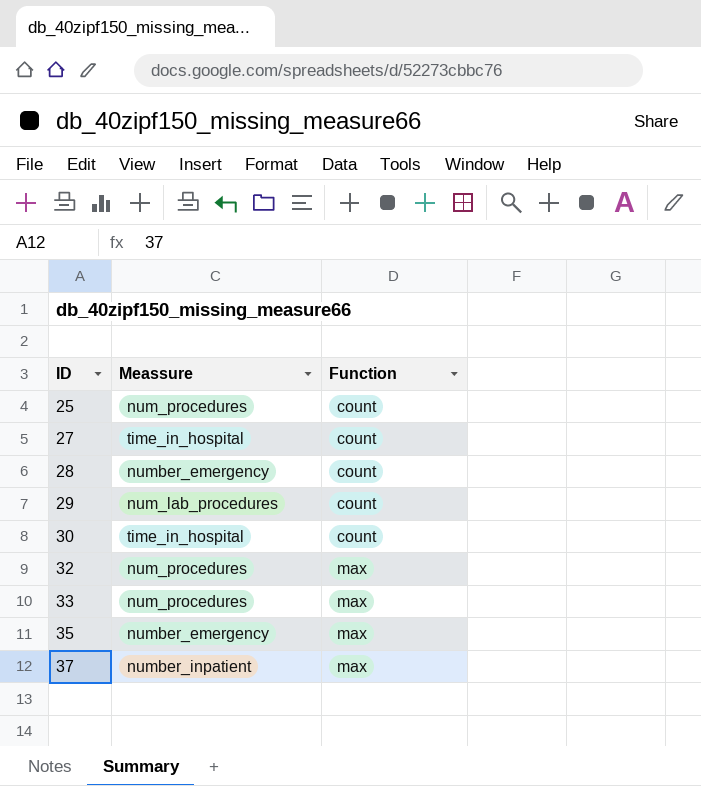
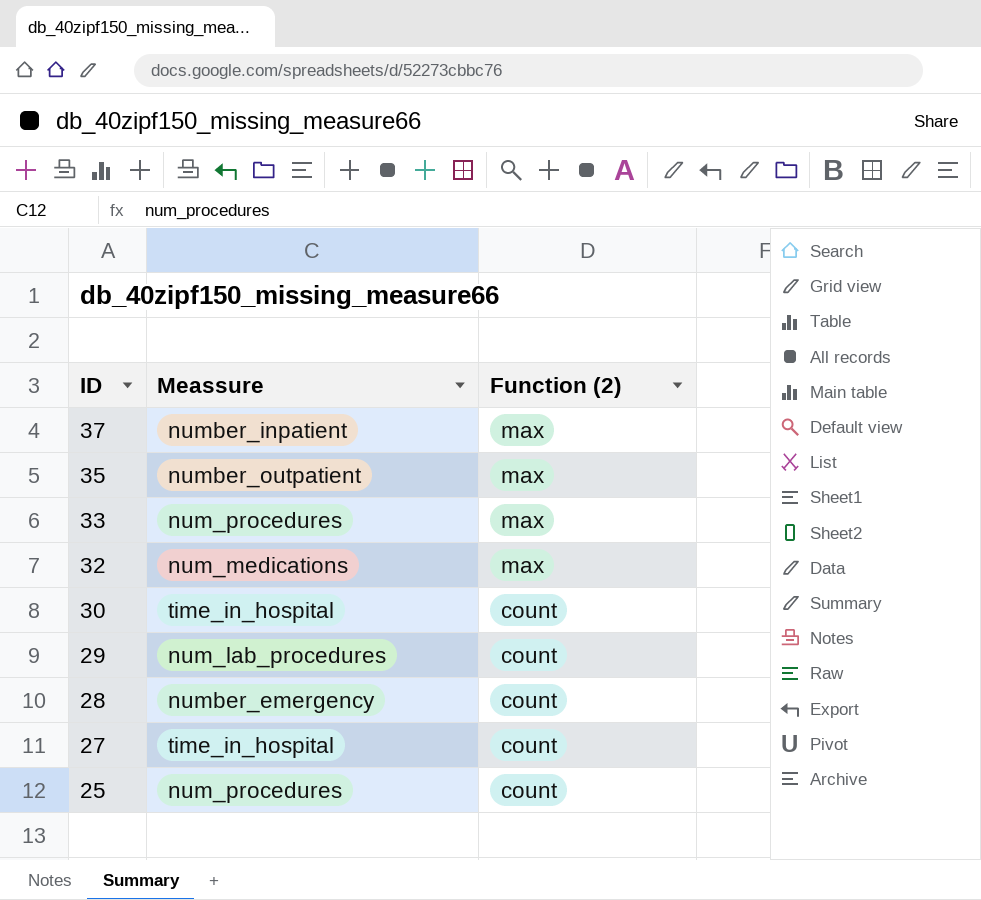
row order: ID ascending -> ID descending
column name: Function -> Function (2)
35 | Meassure: number_emergency -> number_outpatient
32 | Meassure: num_procedures -> num_medications

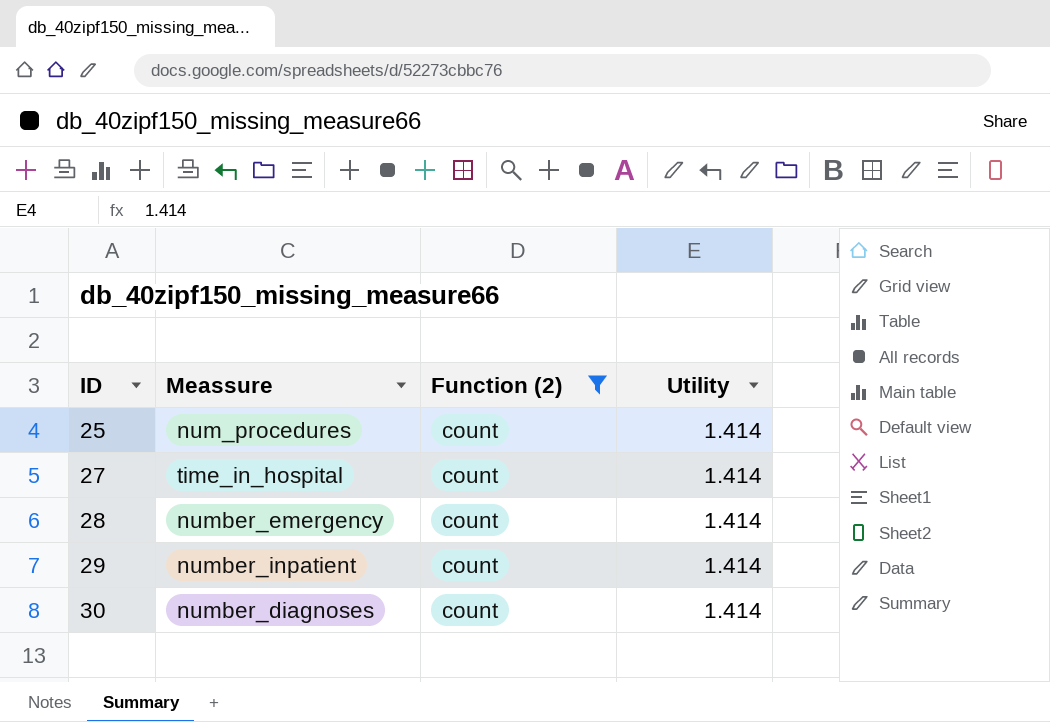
filter: none -> Function (2) = count
row order: ID descending -> ID ascending
column Utility | position: none -> 4
29 | Meassure: num_lab_procedures -> number_inpatient
30 | Meassure: time_in_hospital -> number_diagnoses

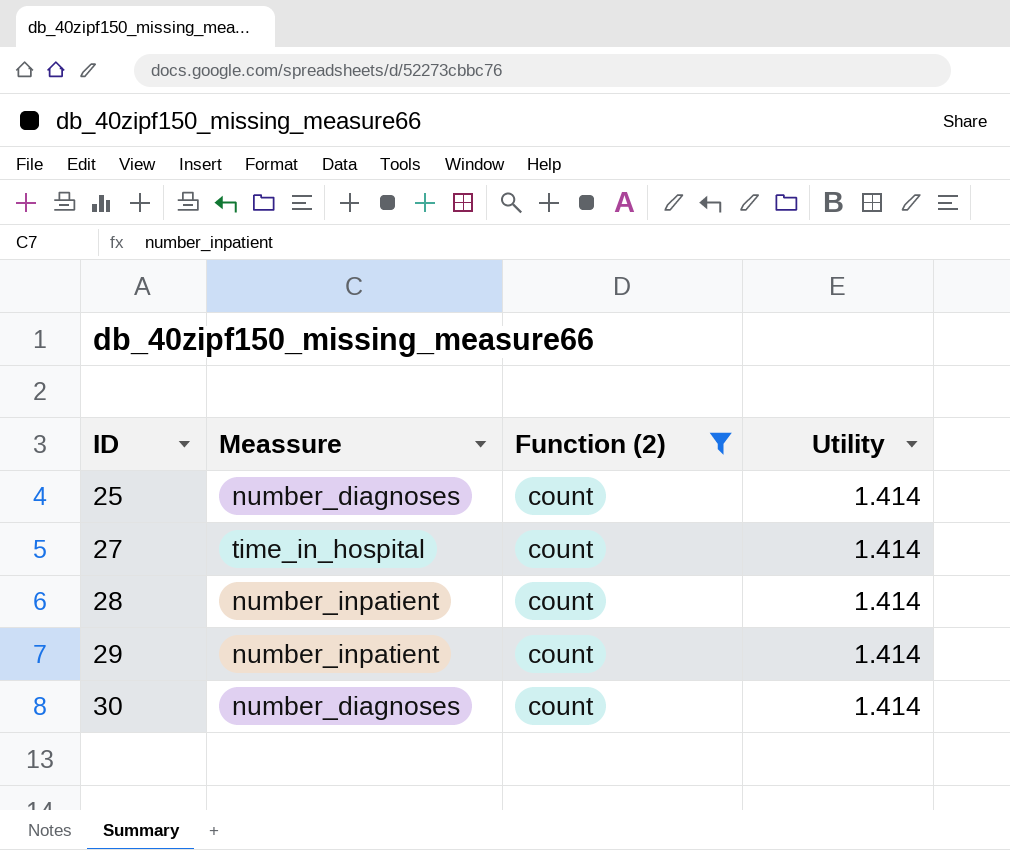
25 | Meassure: num_procedures -> number_diagnoses
28 | Meassure: number_emergency -> number_inpatient

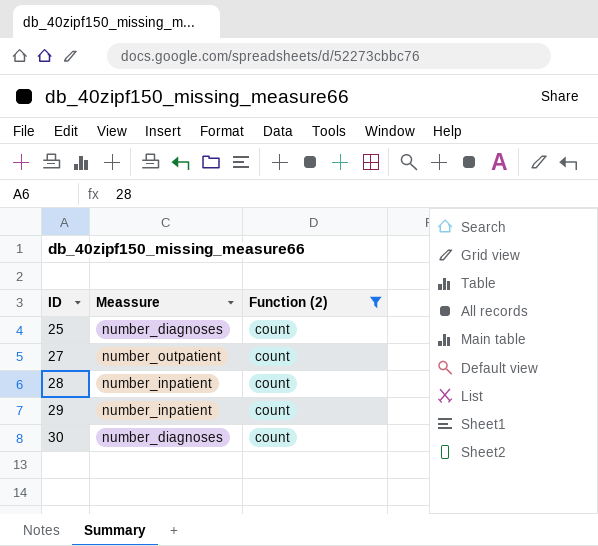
column Utility | position: 4 -> none
27 | Meassure: time_in_hospital -> number_outpatient

